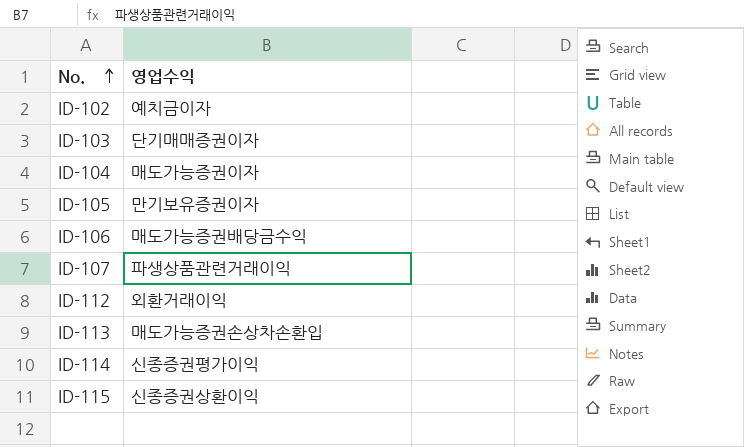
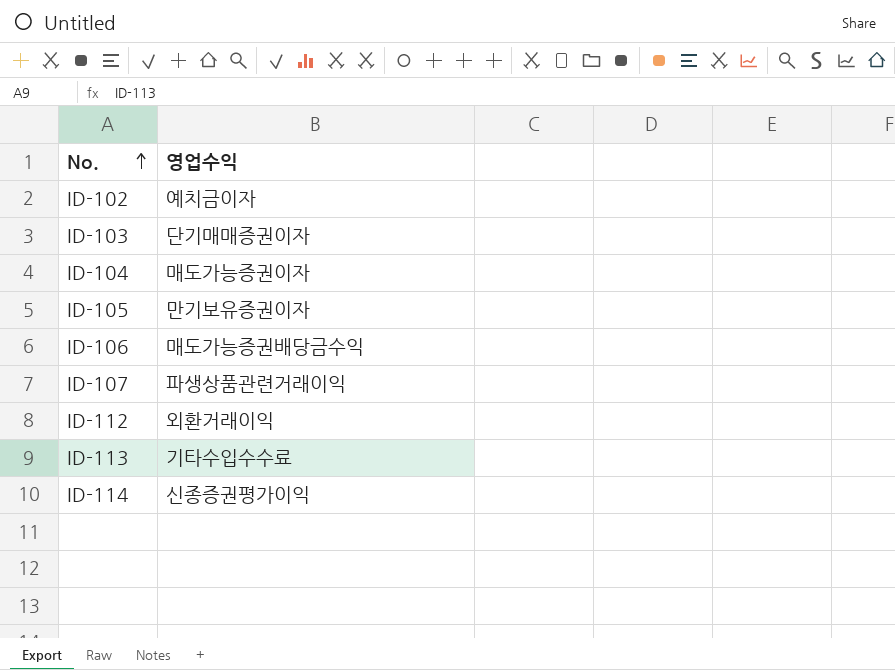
row ID-115: 신종증권상환이익 -> none
ID-113 | 영업수익: 매도가능증권손상차손환입 -> 기타수입수수료

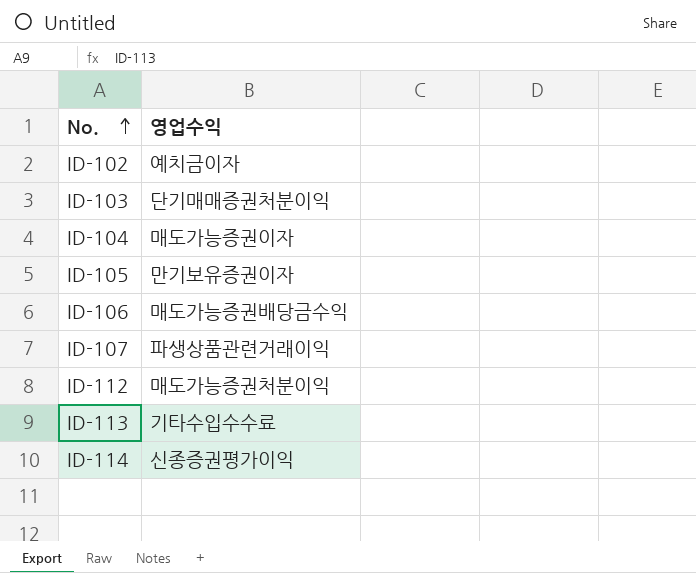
ID-103 | 영업수익: 단기매매증권이자 -> 단기매매증권처분이익
ID-112 | 영업수익: 외환거래이익 -> 매도가능증권처분이익

